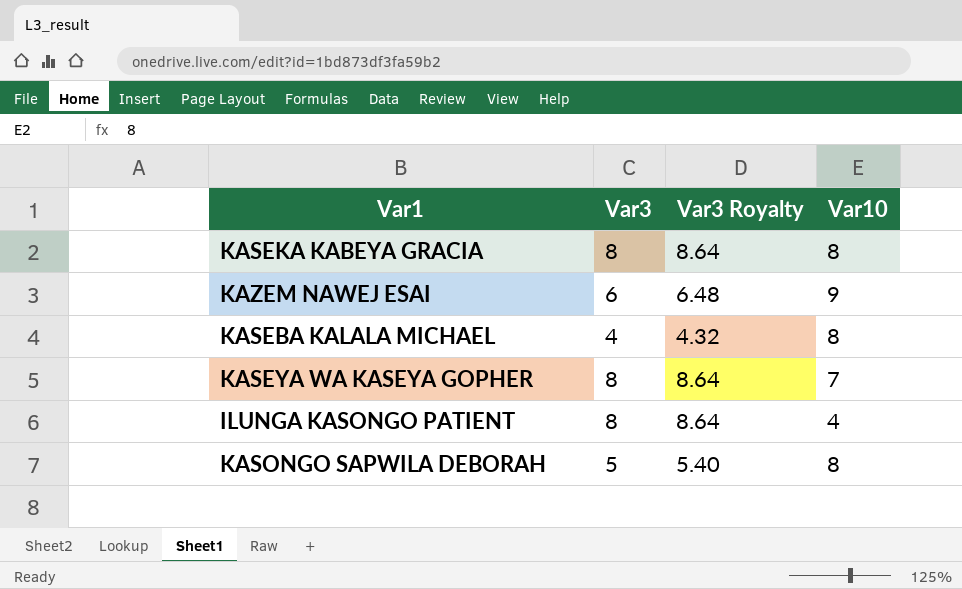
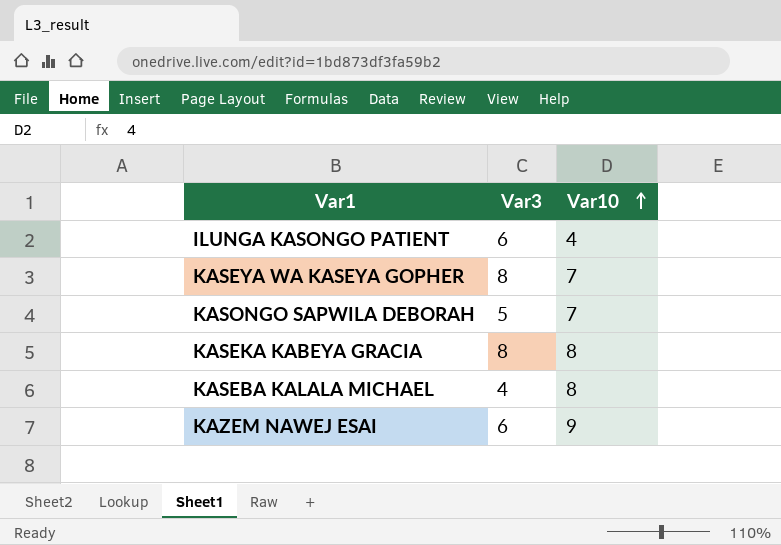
row order: none -> Var10 ascending
column Var3 Royalty | formula: [Var3] * 1.08 -> none
ILUNGA KASONGO PATIENT | Var3: 8 -> 6
KASONGO SAPWILA DEBORAH | Var10: 8 -> 7

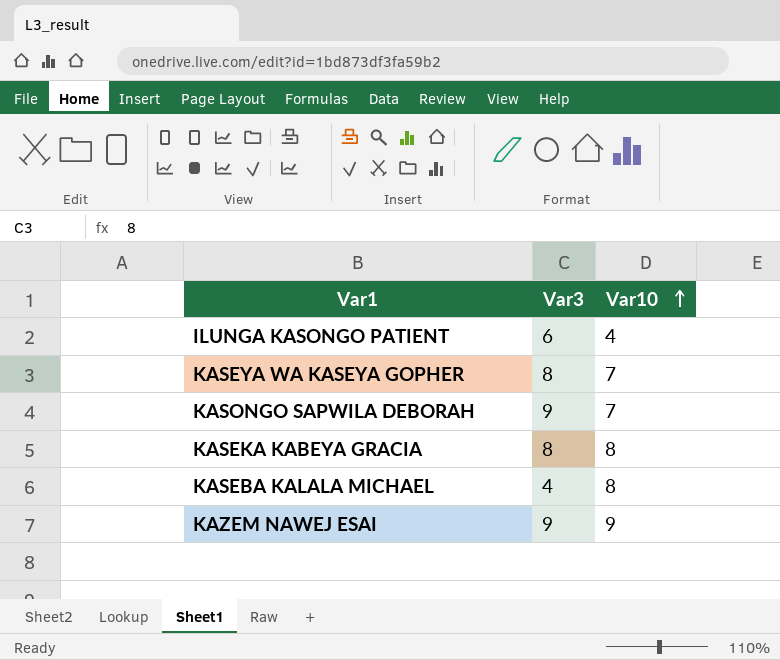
KASONGO SAPWILA DEBORAH | Var3: 5 -> 9
KAZEM NAWEJ ESAI | Var3: 6 -> 9

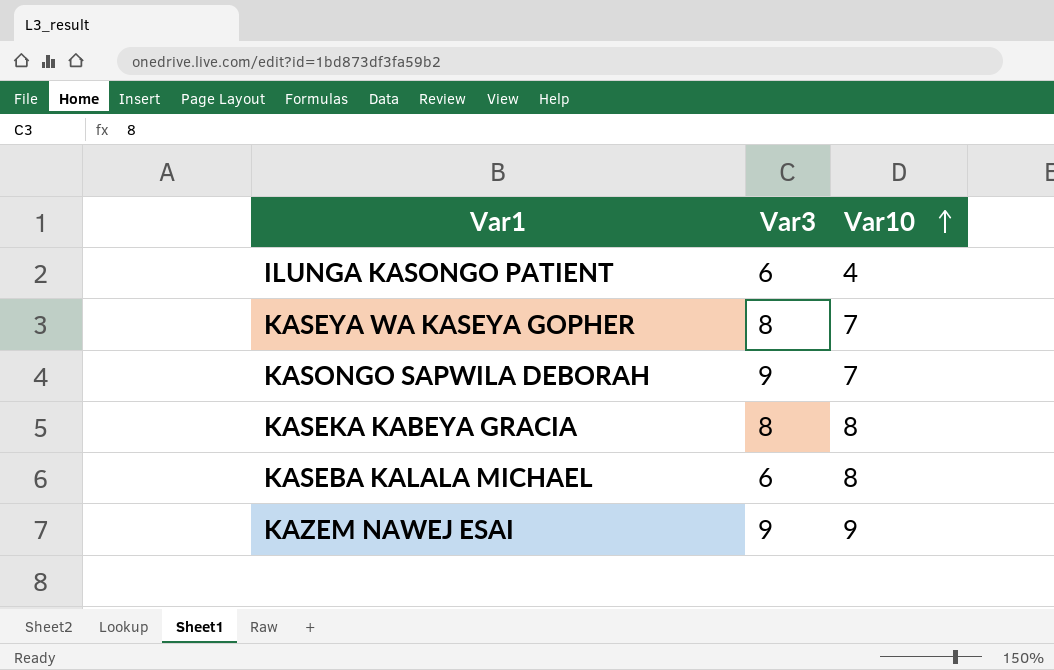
KASEBA KALALA MICHAEL | Var3: 4 -> 6

